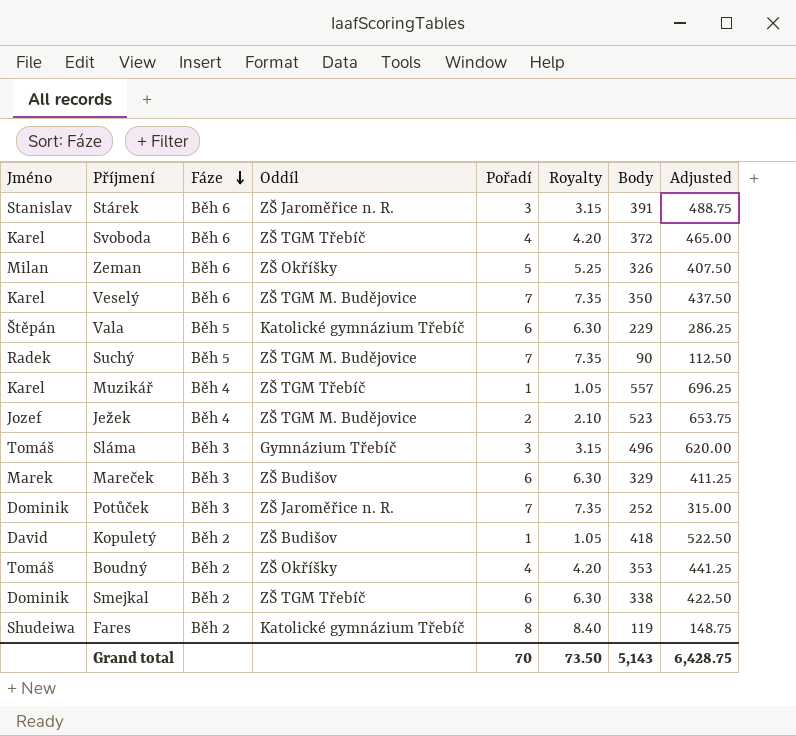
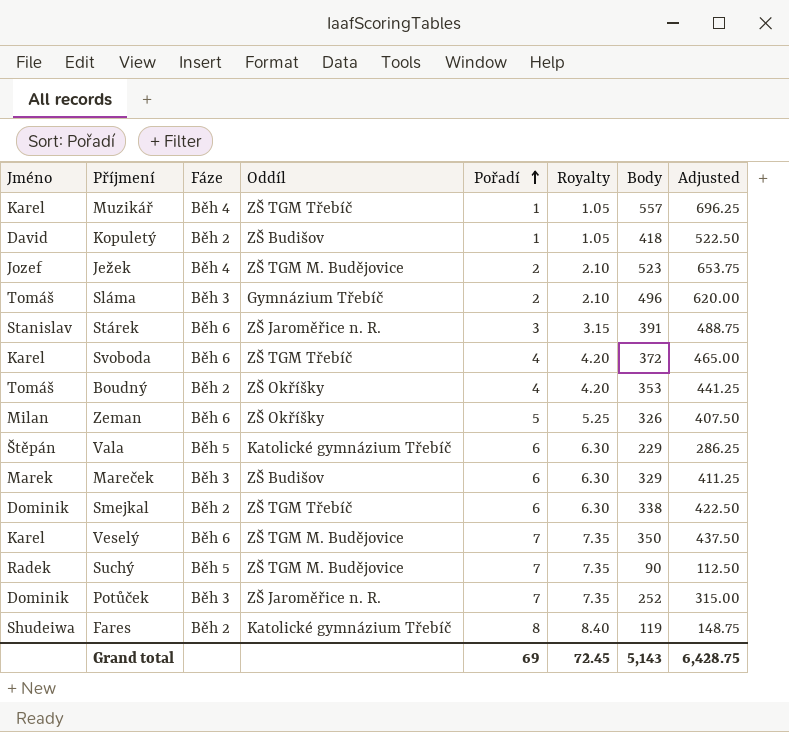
row order: Fáze descending -> Pořadí ascending
Sláma | Pořadí: 3 -> 2
Sláma | Royalty: 3.15 -> 2.10
Grand total | Pořadí: 70 -> 69
Grand total | Royalty: 73.50 -> 72.45

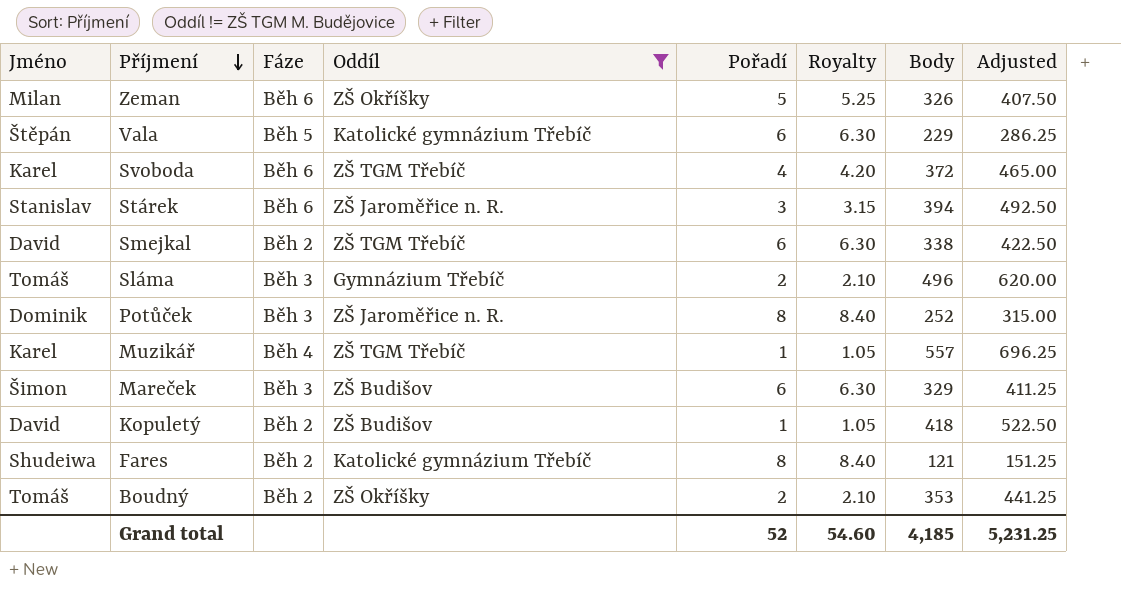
filter: none -> Oddíl != ZŠ TGM M. Budějovice
row order: Pořadí ascending -> Příjmení descending
Stárek | Body: 391 -> 394
Stárek | Adjusted: 488.75 -> 492.50
Smejkal | Jméno: Dominik -> David
Potůček | Pořadí: 7 -> 8
Potůček | Royalty: 7.35 -> 8.40
Mareček | Jméno: Marek -> Šimon
Fares | Body: 119 -> 121
Fares | Adjusted: 148.75 -> 151.25
Boudný | Pořadí: 4 -> 2
Boudný | Royalty: 4.20 -> 2.10
Grand total | Pořadí: 69 -> 52
Grand total | Royalty: 72.45 -> 54.60
Grand total | Body: 5,143 -> 4,185
Grand total | Adjusted: 6,428.75 -> 5,231.25

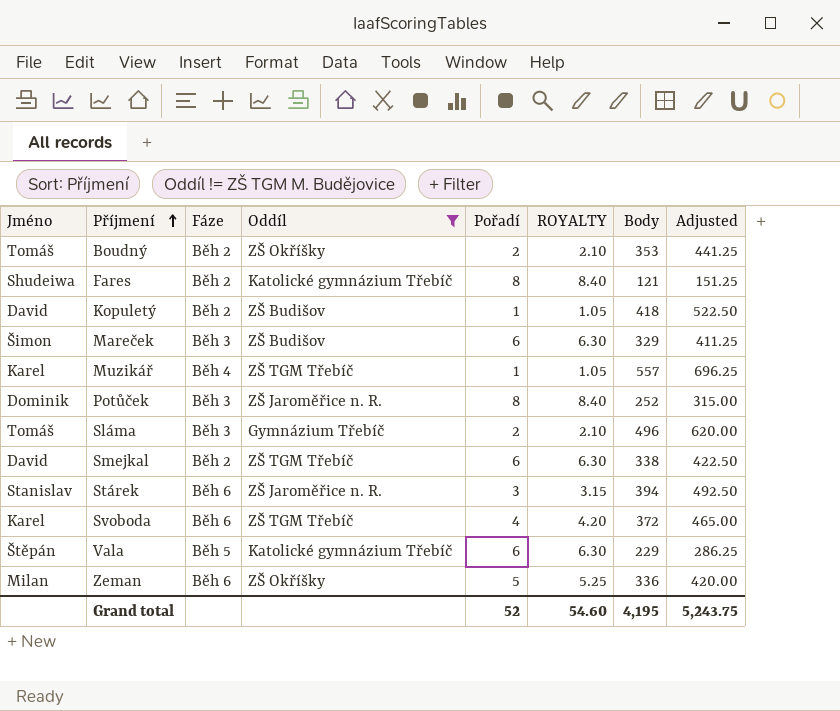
row order: Příjmení descending -> Příjmení ascending
column name: Royalty -> ROYALTY
Zeman | Body: 326 -> 336
Zeman | Adjusted: 407.50 -> 420.00
Grand total | Body: 4,185 -> 4,195
Grand total | Adjusted: 5,231.25 -> 5,243.75

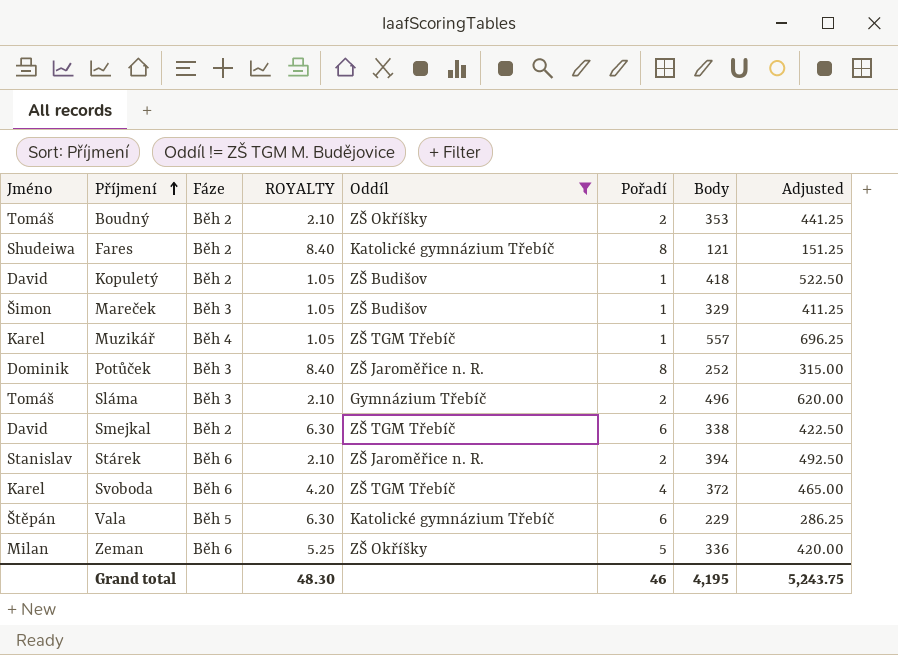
column ROYALTY | position: 6 -> 4
Mareček | ROYALTY: 6.30 -> 1.05
Mareček | Pořadí: 6 -> 1
Stárek | ROYALTY: 3.15 -> 2.10
Stárek | Pořadí: 3 -> 2
Grand total | ROYALTY: 54.60 -> 48.30
Grand total | Pořadí: 52 -> 46

